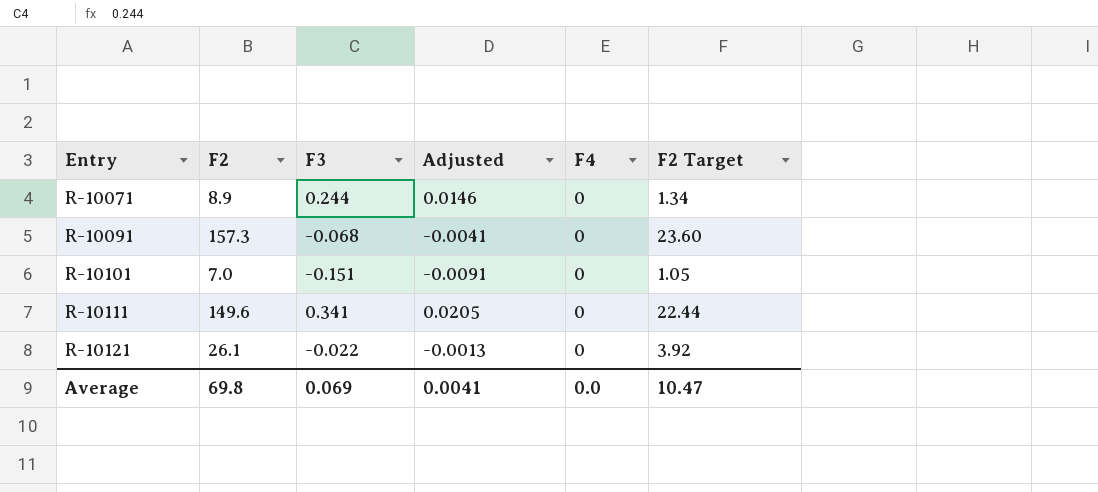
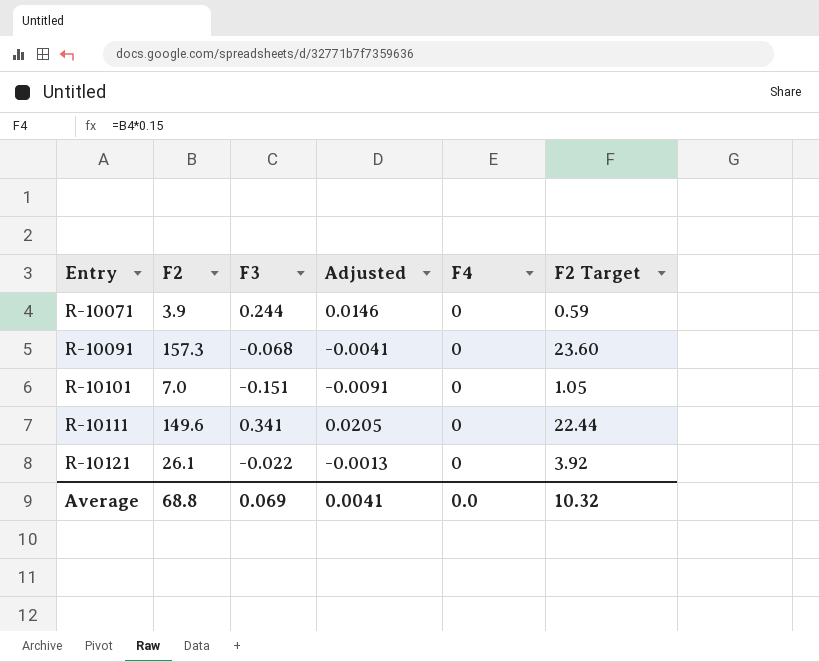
R-10071 | F2: 8.9 -> 3.9
R-10071 | F2 Target: 1.34 -> 0.59
Average | F2: 69.8 -> 68.8
Average | F2 Target: 10.47 -> 10.32

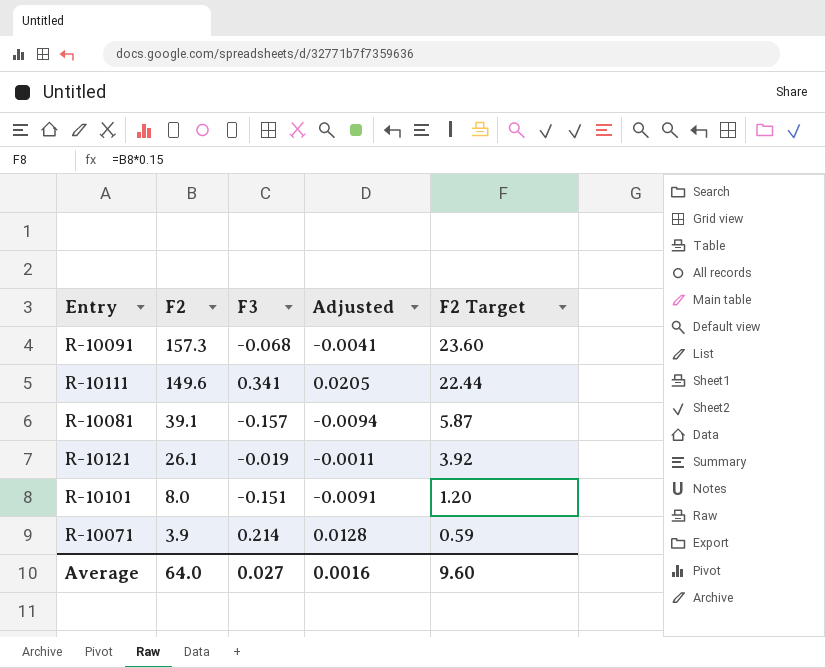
row order: Entry ascending -> F2 descending
column F4 | position: 5 -> none
row R-10081: none -> 39.1 | -0.157 | -0.0094 | 5.87
R-10121 | F3: -0.022 -> -0.019
R-10121 | Adjusted: -0.0013 -> -0.0011
R-10101 | F2: 7.0 -> 8.0
R-10101 | F2 Target: 1.05 -> 1.20
R-10071 | F3: 0.244 -> 0.214
R-10071 | Adjusted: 0.0146 -> 0.0128
Average | F2: 68.8 -> 64.0
Average | F3: 0.069 -> 0.027
Average | Adjusted: 0.0041 -> 0.0016
Average | F2 Target: 10.32 -> 9.60

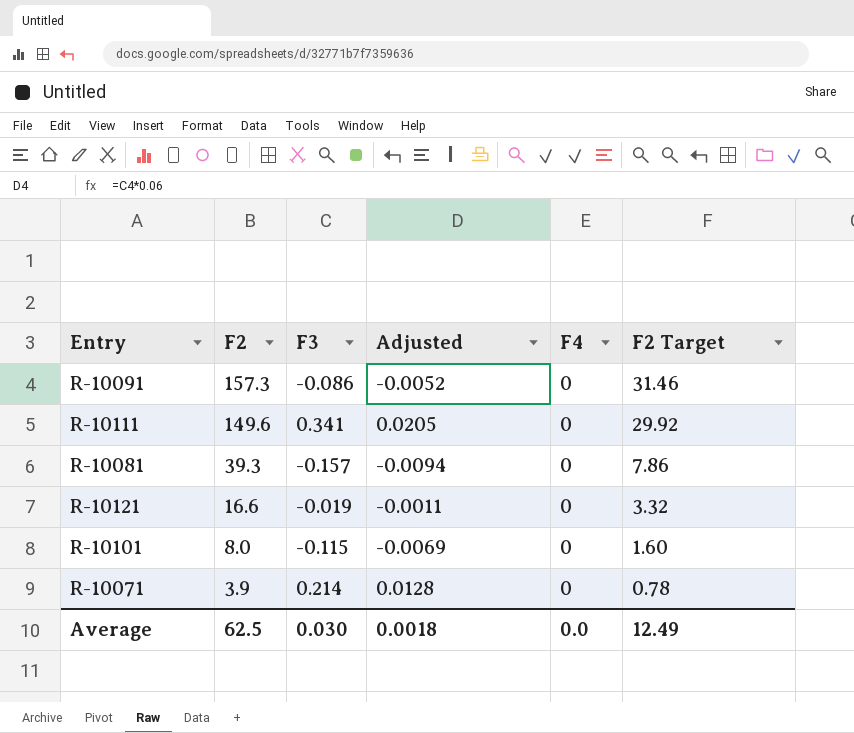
column F4 | position: none -> 5
column F2 Target | formula: [F2] * 0.15 -> [F2] * 0.2
R-10091 | F3: -0.068 -> -0.086
R-10091 | Adjusted: -0.0041 -> -0.0052
R-10081 | F2: 39.1 -> 39.3
R-10121 | F2: 26.1 -> 16.6
R-10101 | F3: -0.151 -> -0.115
R-10101 | Adjusted: -0.0091 -> -0.0069
Average | F2: 64.0 -> 62.5
Average | F3: 0.027 -> 0.030
Average | Adjusted: 0.0016 -> 0.0018
Average | F2 Target: 9.60 -> 12.49

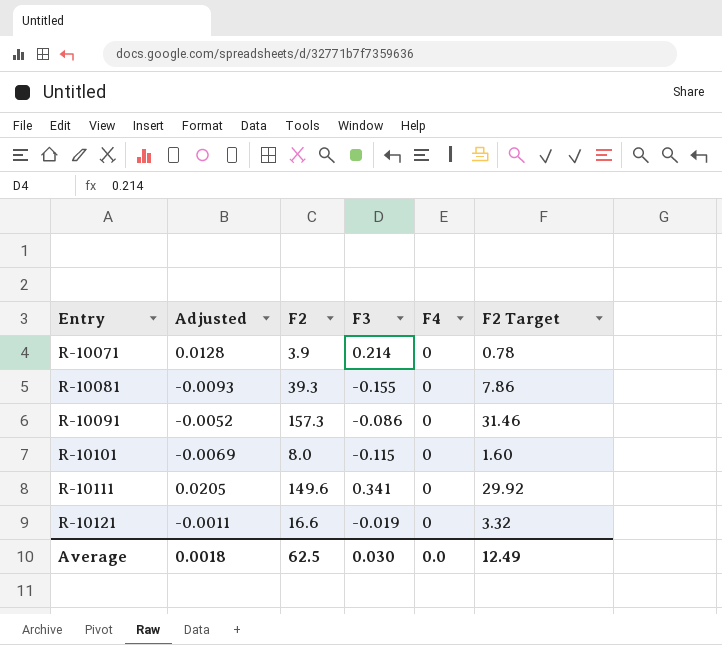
row order: F2 descending -> Entry ascending
column Adjusted | position: 4 -> 2
R-10081 | Adjusted: -0.0094 -> -0.0093
R-10081 | F3: -0.157 -> -0.155

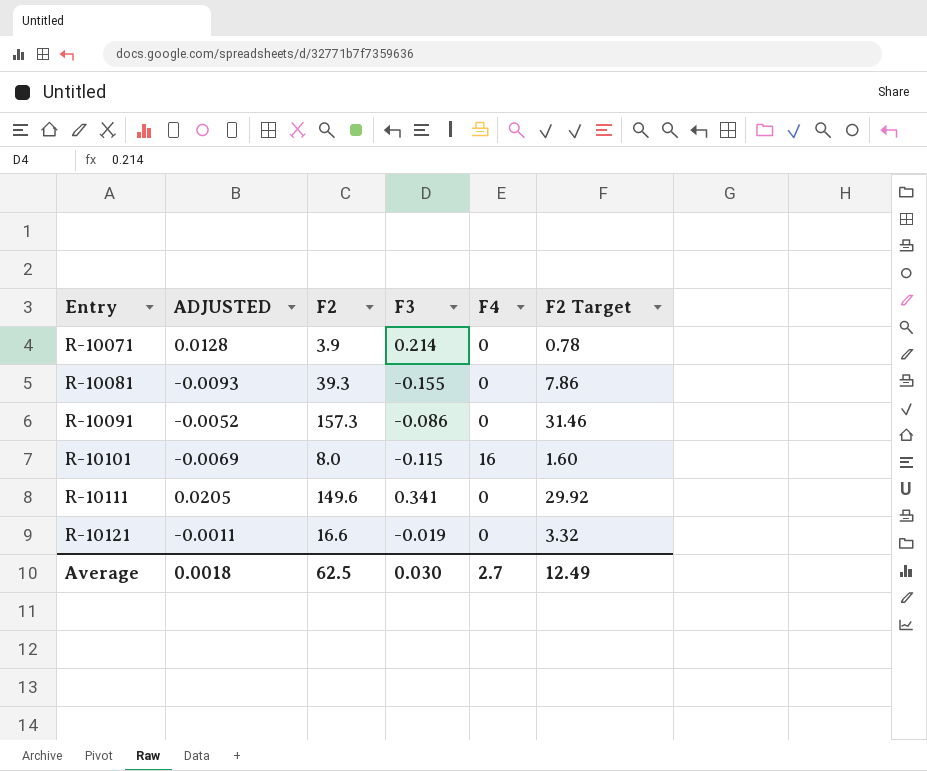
column name: Adjusted -> ADJUSTED
R-10101 | F4: 0 -> 16
Average | F4: 0.0 -> 2.7

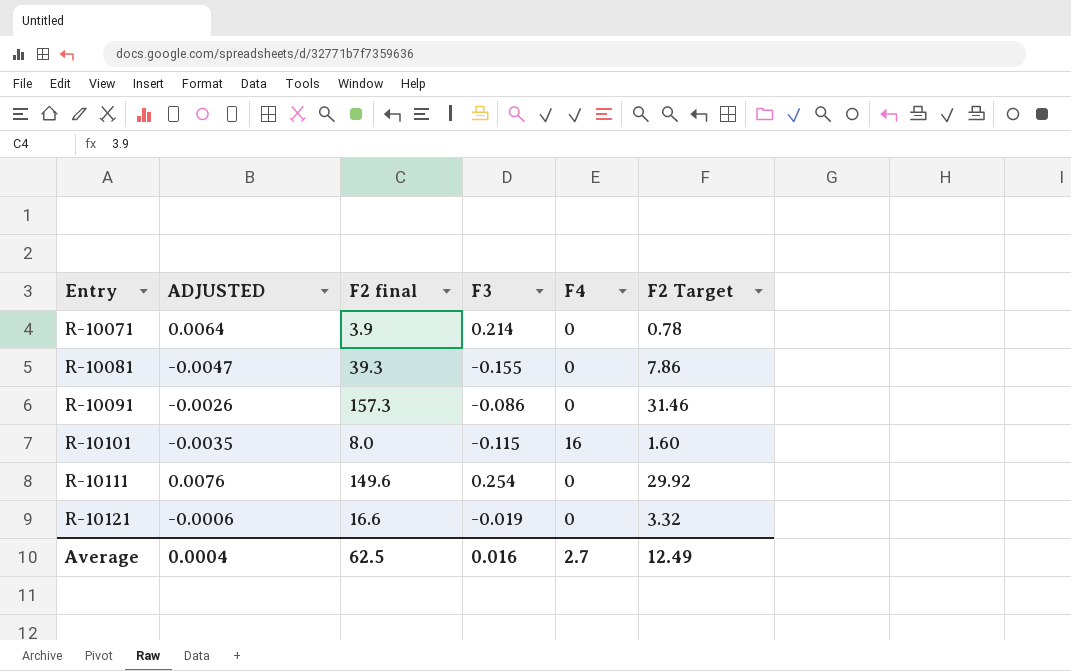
column ADJUSTED | formula: [F3] * 0.06 -> [F3] * 0.03
column name: F2 -> F2 final
R-10111 | F3: 0.341 -> 0.254
Average | ADJUSTED: 0.0018 -> 0.0004
Average | F3: 0.030 -> 0.016

